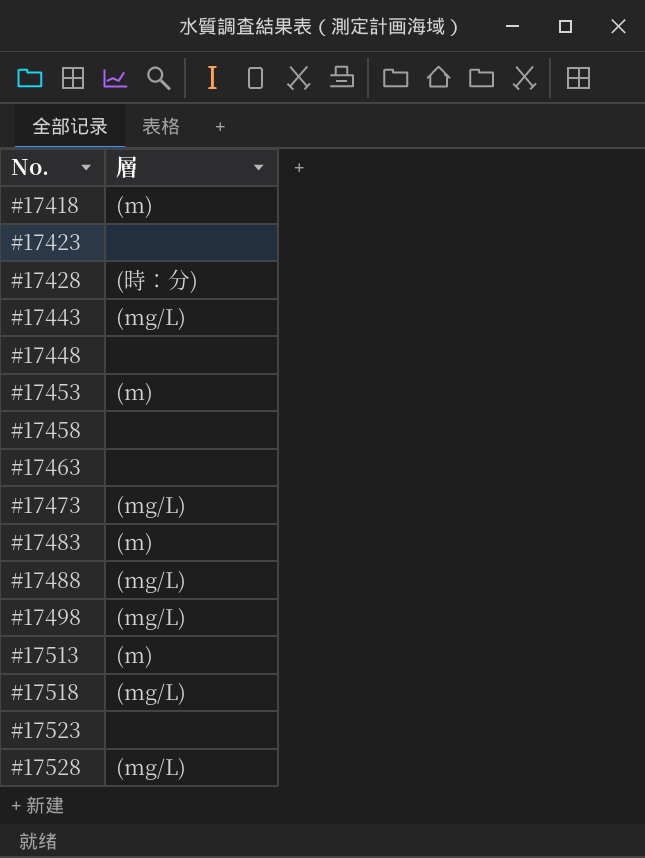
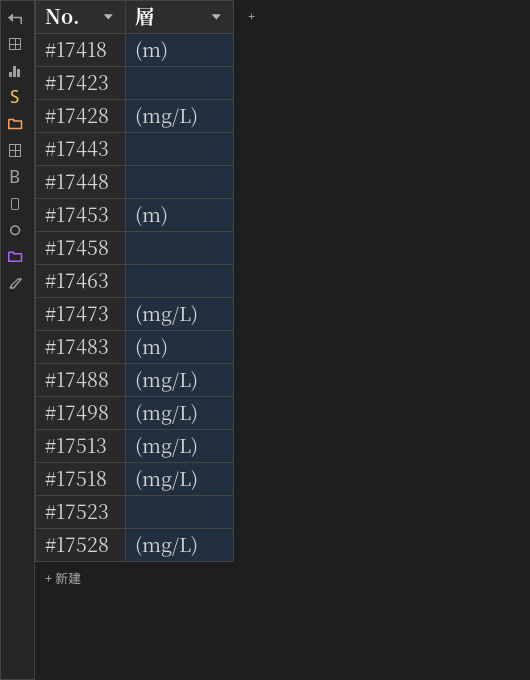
#17428 | 層: (時：分) -> (mg/L)
#17443 | 層: (mg/L) -> none
#17513 | 層: (m) -> (mg/L)

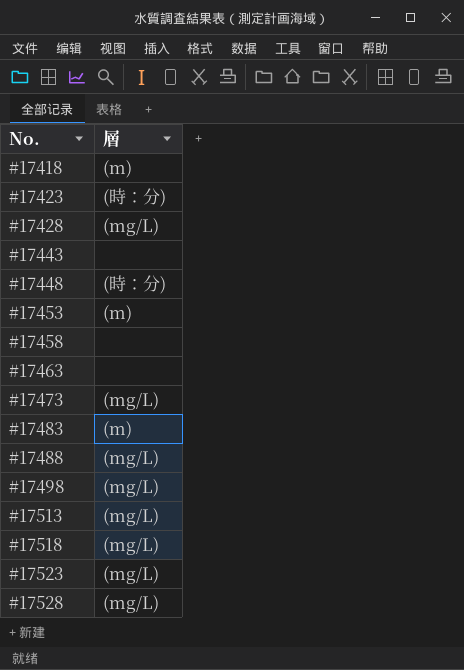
#17423 | 層: none -> (時：分)
#17448 | 層: none -> (時：分)
#17523 | 層: none -> (mg/L)

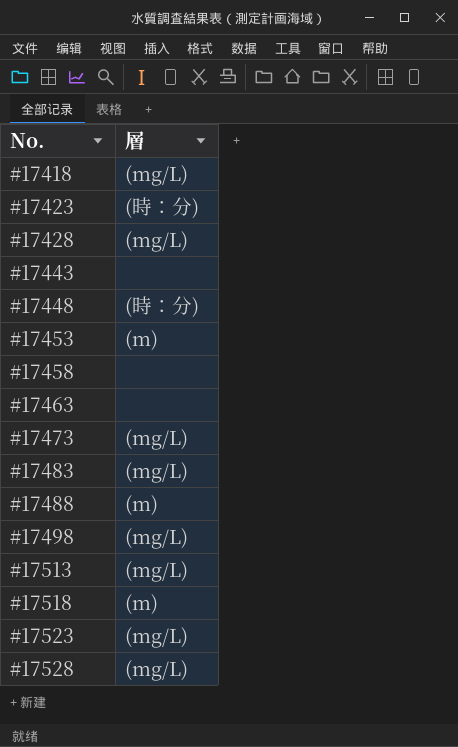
#17418 | 層: (m) -> (mg/L)
#17483 | 層: (m) -> (mg/L)
#17488 | 層: (mg/L) -> (m)
#17518 | 層: (mg/L) -> (m)

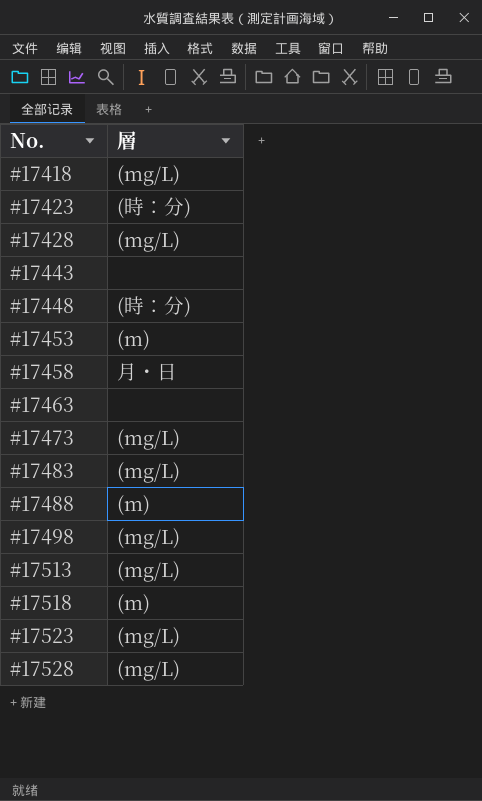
#17458 | 層: none -> 月・日

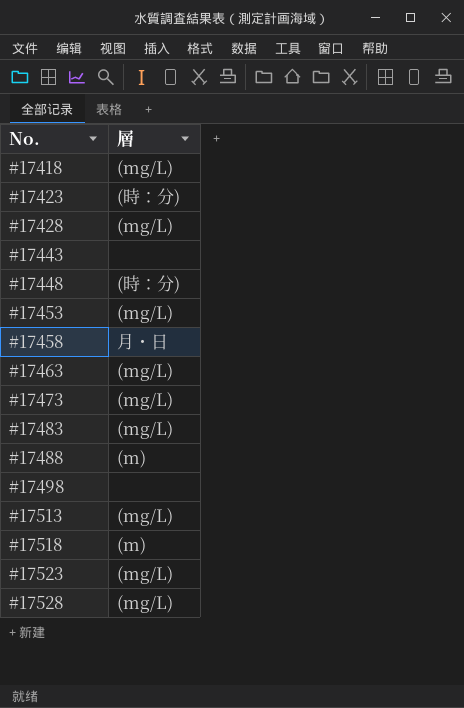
#17453 | 層: (m) -> (mg/L)
#17463 | 層: none -> (mg/L)
#17498 | 層: (mg/L) -> none

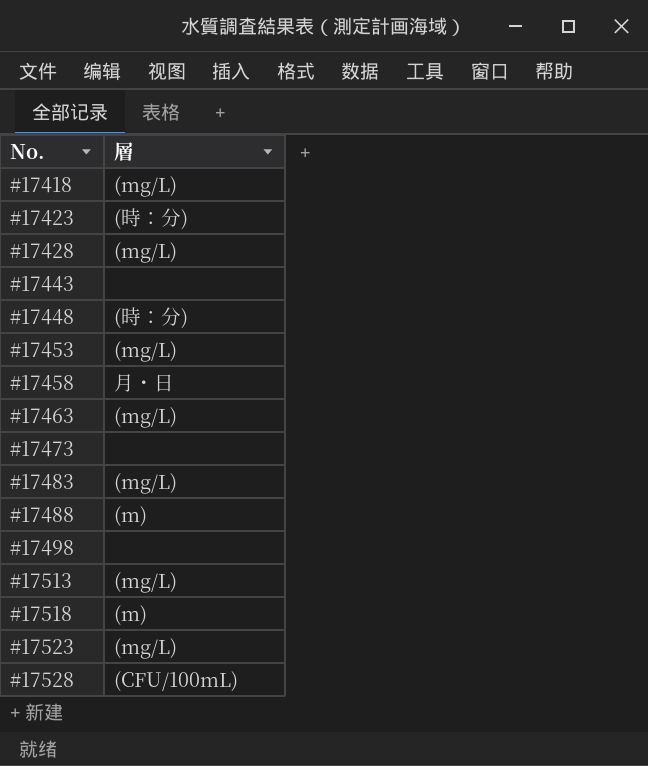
#17473 | 層: (mg/L) -> none
#17528 | 層: (mg/L) -> (CFU/100mL)

